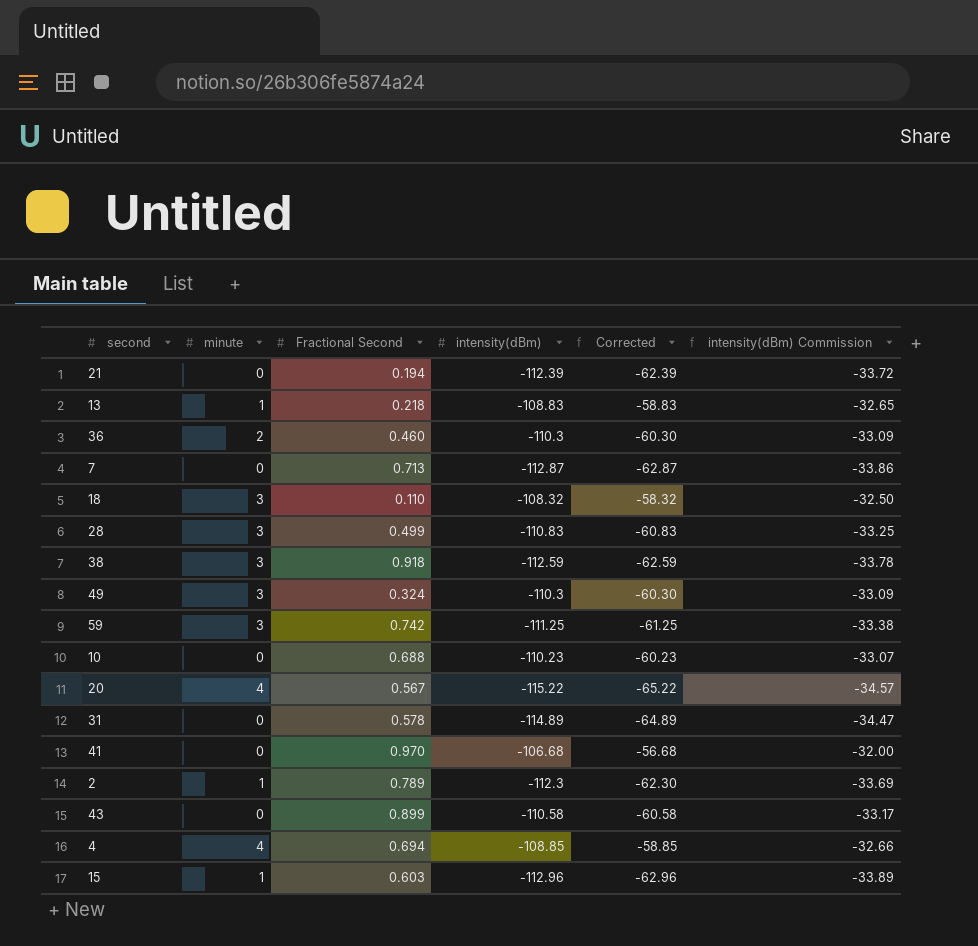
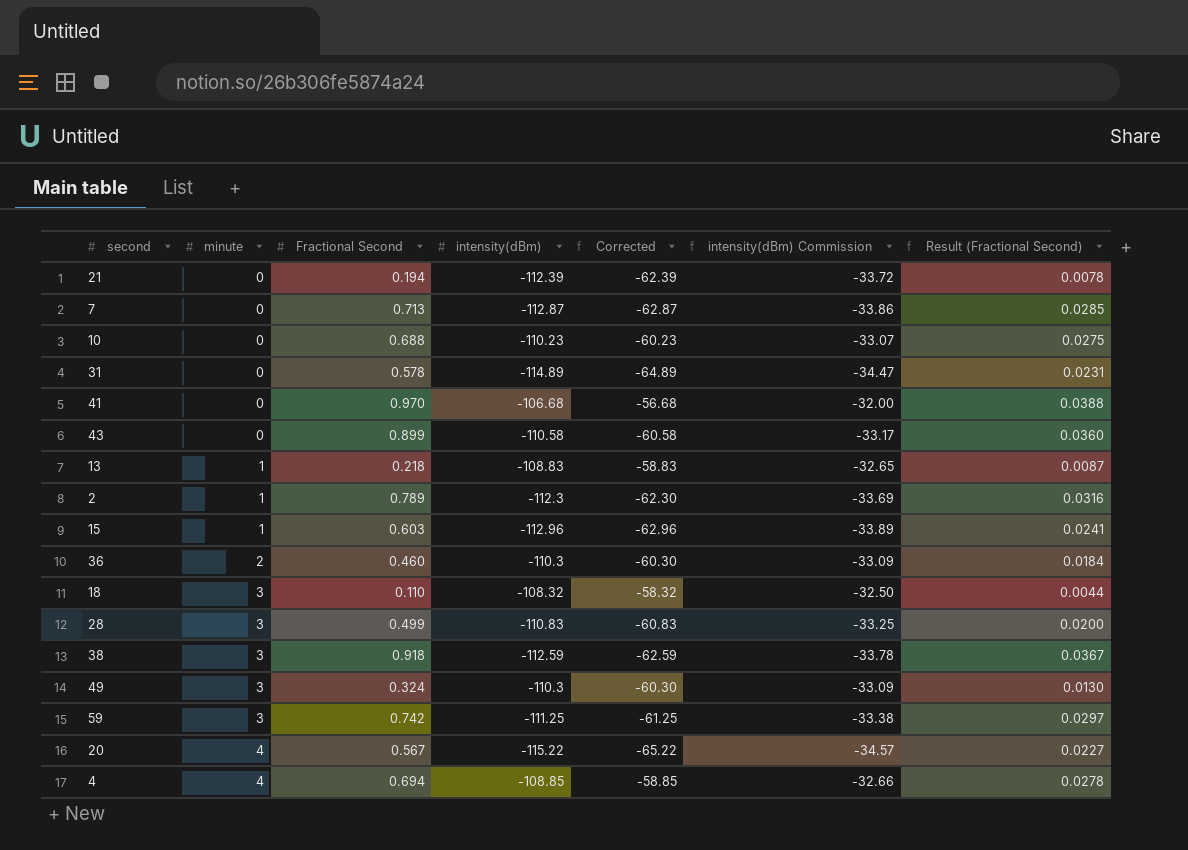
row order: none -> minute ascending
column Result (Fractional Second) | formula: none -> [Fractional Second] * 0.04

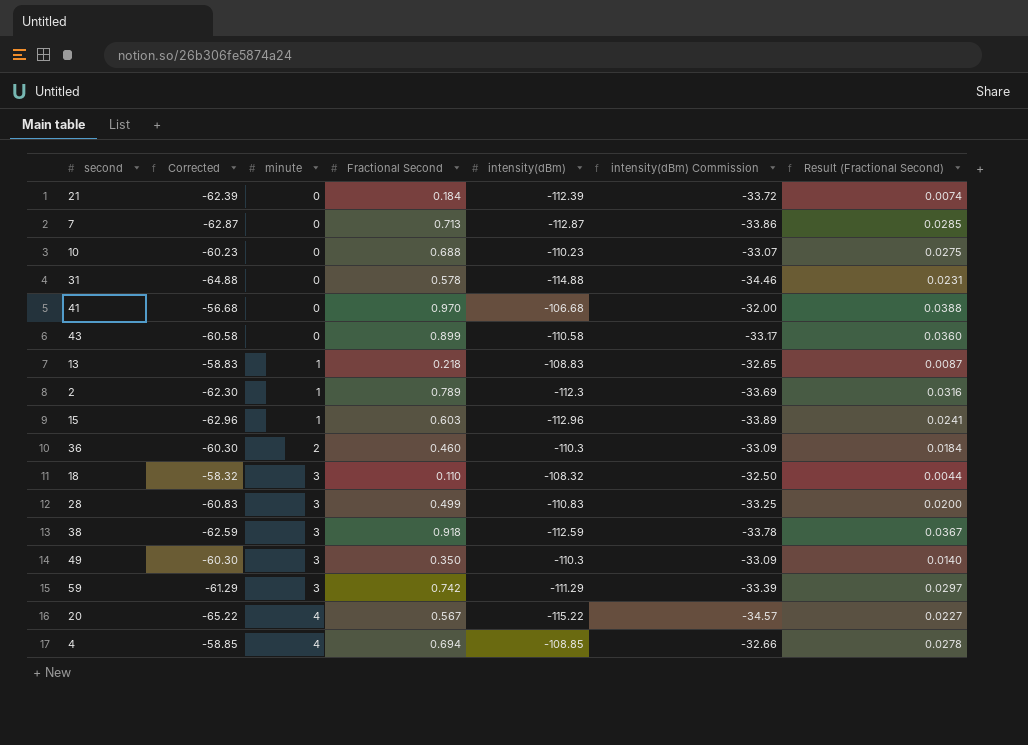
column Corrected | position: 5 -> 2
21 | Fractional Second: 0.194 -> 0.184
21 | Result (Fractional Second): 0.0078 -> 0.0074
31 | Corrected: -64.89 -> -64.88
31 | intensity(dBm): -114.89 -> -114.88
31 | intensity(dBm) Commission: -34.47 -> -34.46
49 | Fractional Second: 0.324 -> 0.350
49 | Result (Fractional Second): 0.0130 -> 0.0140
59 | Corrected: -61.25 -> -61.29
59 | intensity(dBm): -111.25 -> -111.29
59 | intensity(dBm) Commission: -33.38 -> -33.39

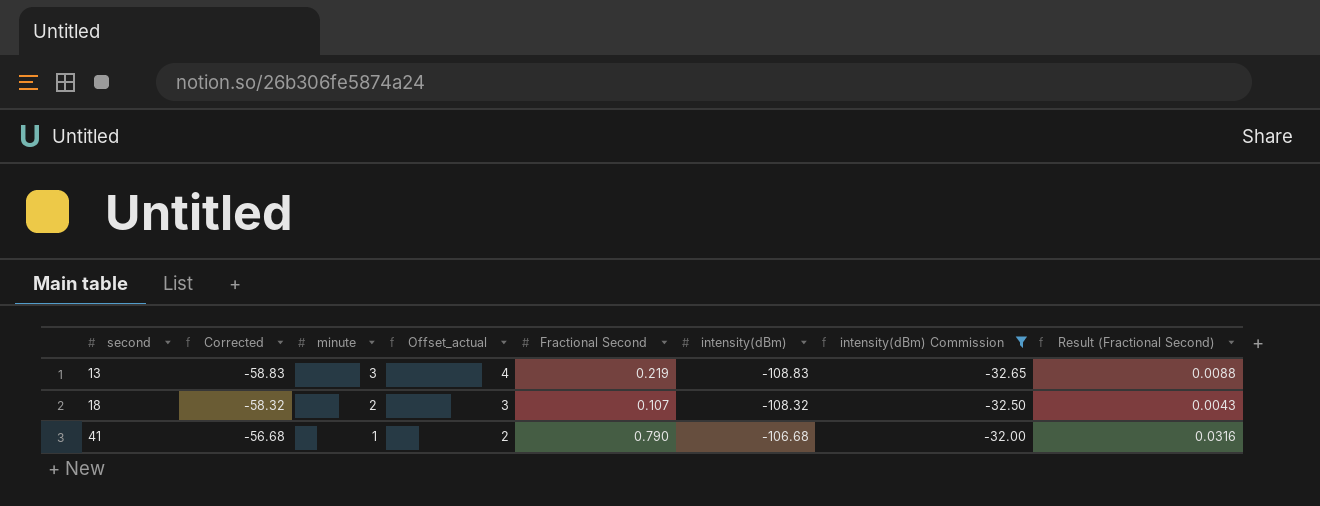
filter: none -> intensity(dBm) Commission >= -32.65
row order: minute ascending -> second ascending
column Offset_actual | formula: none -> [minute] + 1
13 | minute: 1 -> 3
13 | Fractional Second: 0.218 -> 0.219
13 | Result (Fractional Second): 0.0087 -> 0.0088
18 | minute: 3 -> 2
18 | Fractional Second: 0.110 -> 0.107
18 | Result (Fractional Second): 0.0044 -> 0.0043
41 | minute: 0 -> 1
41 | Fractional Second: 0.970 -> 0.790
41 | Result (Fractional Second): 0.0388 -> 0.0316

